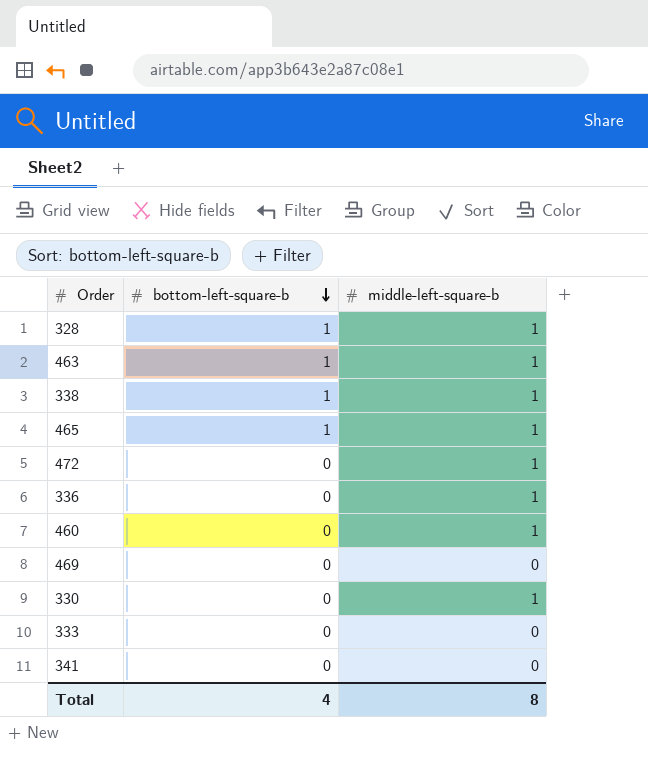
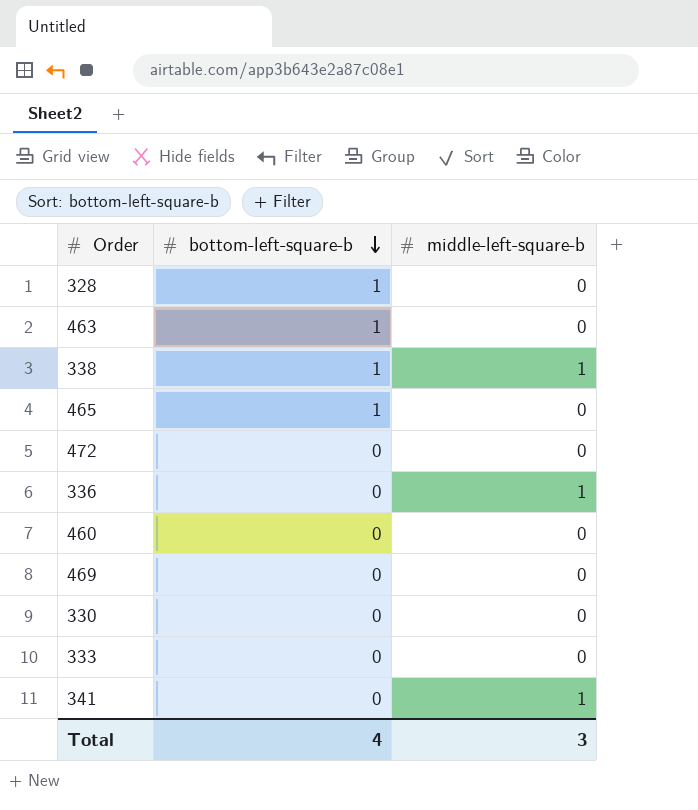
328 | middle-left-square-b: 1 -> 0
463 | middle-left-square-b: 1 -> 0
465 | middle-left-square-b: 1 -> 0
472 | middle-left-square-b: 1 -> 0
460 | middle-left-square-b: 1 -> 0
330 | middle-left-square-b: 1 -> 0
341 | middle-left-square-b: 0 -> 1
Total | middle-left-square-b: 8 -> 3

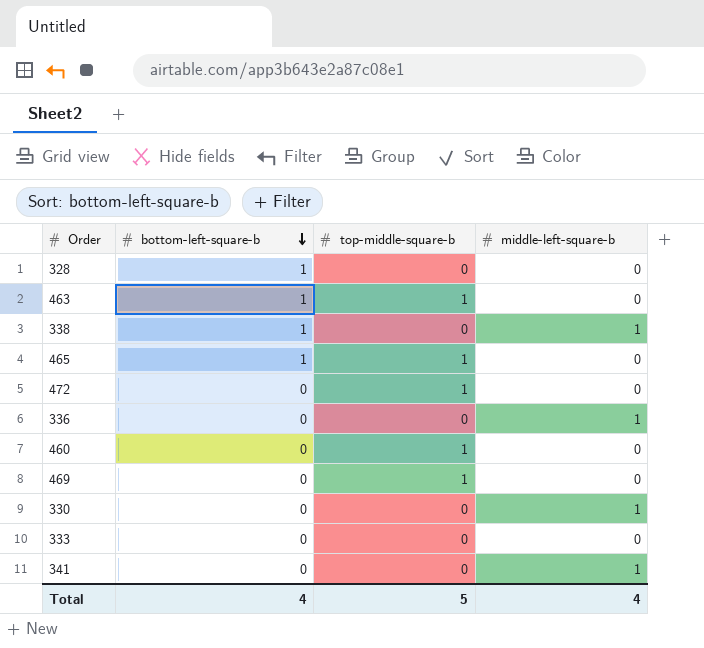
column top-middle-square-b | position: none -> 3
330 | middle-left-square-b: 0 -> 1
Total | middle-left-square-b: 3 -> 4

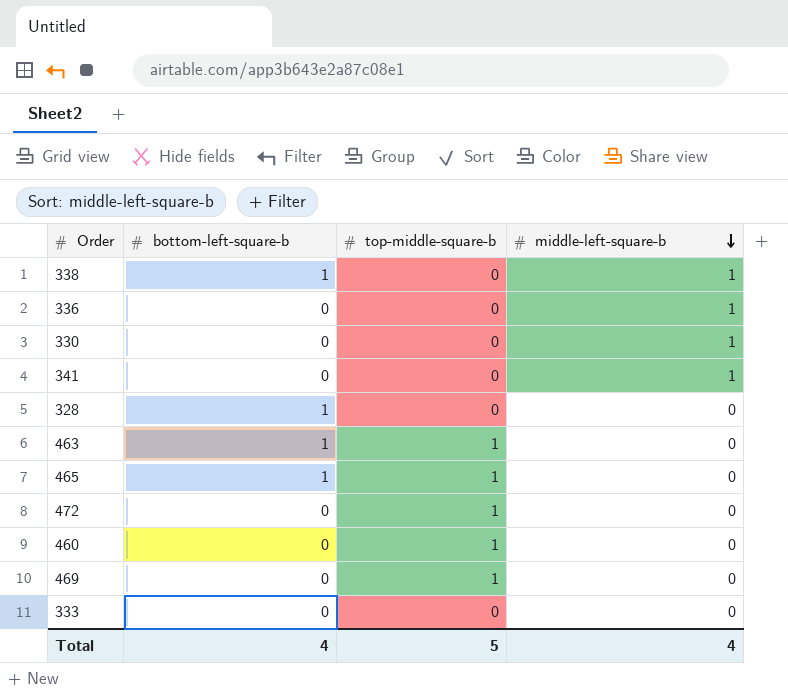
row order: bottom-left-square-b descending -> middle-left-square-b descending

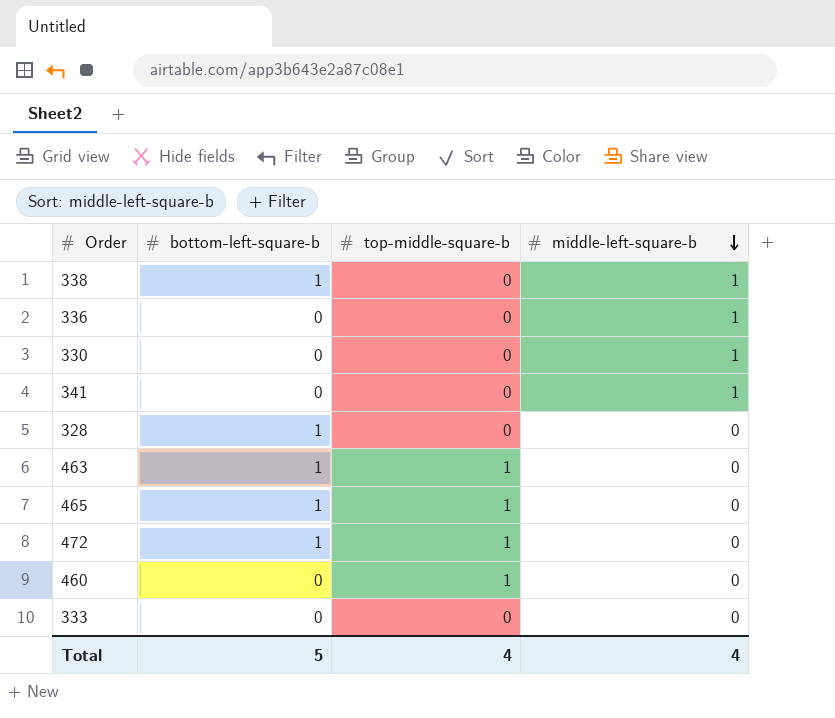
row 469: 0 | 1 | 0 -> none
472 | bottom-left-square-b: 0 -> 1
Total | bottom-left-square-b: 4 -> 5
Total | top-middle-square-b: 5 -> 4

